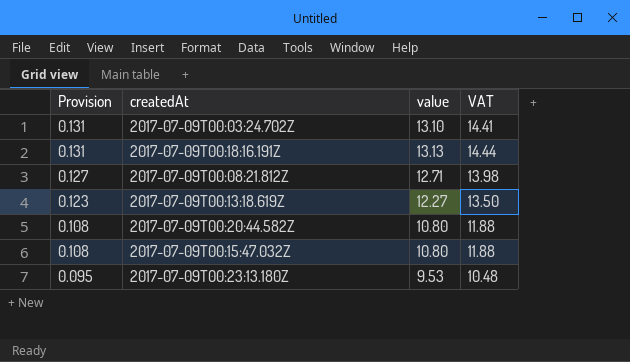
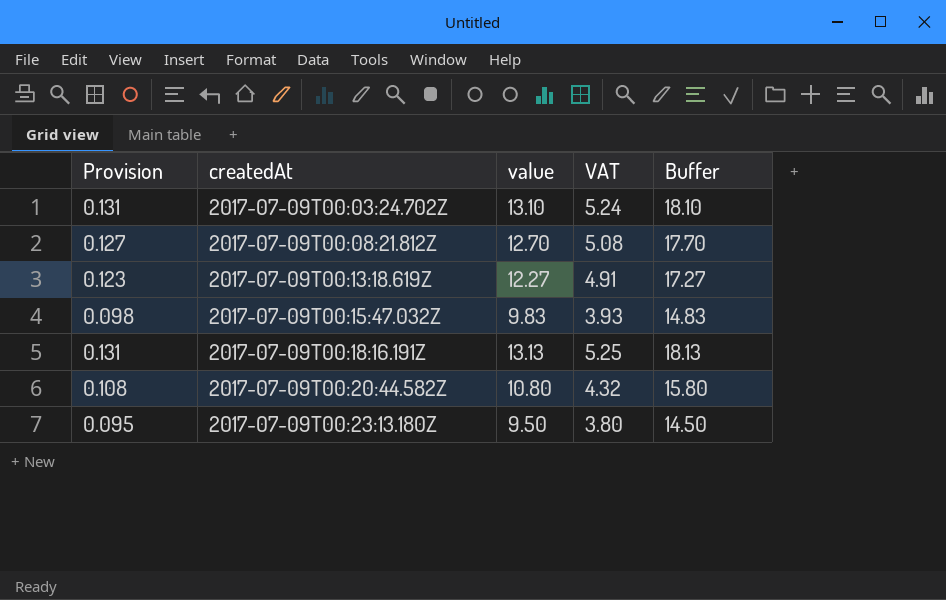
row order: Provision descending -> createdAt ascending
column VAT | formula: [value] * 1.1 -> [value] * 0.4
column Buffer | formula: none -> [value] + 5
2017-07-09T00:08:21.812Z | value: 12.71 -> 12.70
2017-07-09T00:15:47.032Z | Provision: 0.108 -> 0.098
2017-07-09T00:15:47.032Z | value: 10.80 -> 9.83
2017-07-09T00:23:13.180Z | value: 9.53 -> 9.50

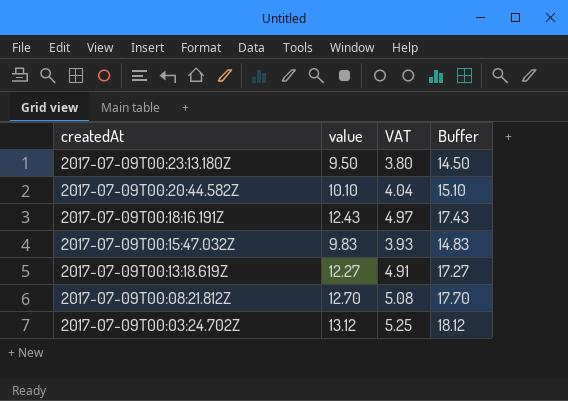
row order: createdAt ascending -> createdAt descending
column Provision | formula: [value] * 0.01 -> none
2017-07-09T00:20:44.582Z | value: 10.80 -> 10.10
2017-07-09T00:20:44.582Z | VAT: 4.32 -> 4.04
2017-07-09T00:20:44.582Z | Buffer: 15.80 -> 15.10
2017-07-09T00:18:16.191Z | value: 13.13 -> 12.43
2017-07-09T00:18:16.191Z | VAT: 5.25 -> 4.97
2017-07-09T00:18:16.191Z | Buffer: 18.13 -> 17.43
2017-07-09T00:03:24.702Z | value: 13.10 -> 13.12
2017-07-09T00:03:24.702Z | VAT: 5.24 -> 5.25
2017-07-09T00:03:24.702Z | Buffer: 18.10 -> 18.12

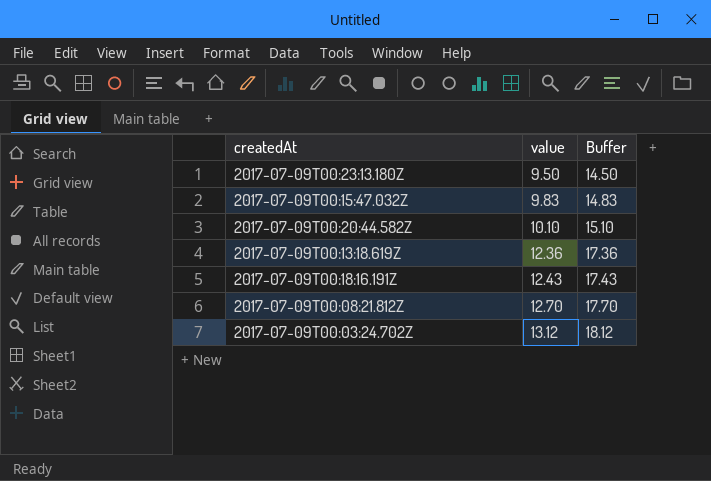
row order: createdAt descending -> value ascending
column VAT | formula: [value] * 0.4 -> none
2017-07-09T00:13:18.619Z | value: 12.27 -> 12.36
2017-07-09T00:13:18.619Z | Buffer: 17.27 -> 17.36

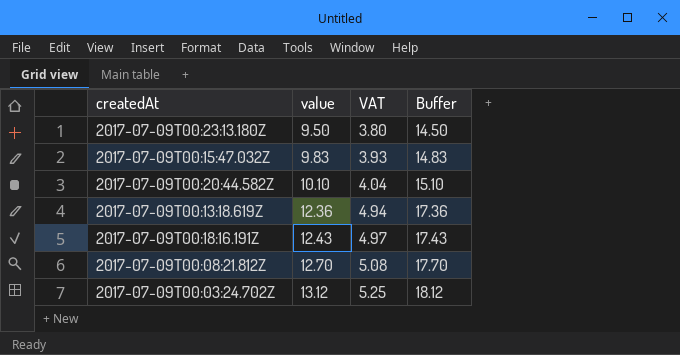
column VAT | formula: none -> [value] * 0.4

